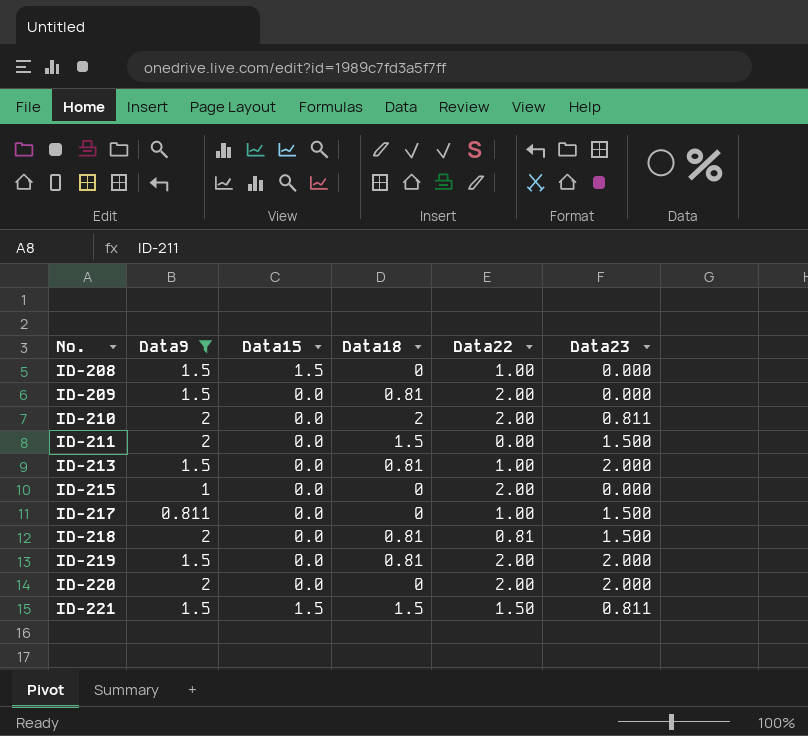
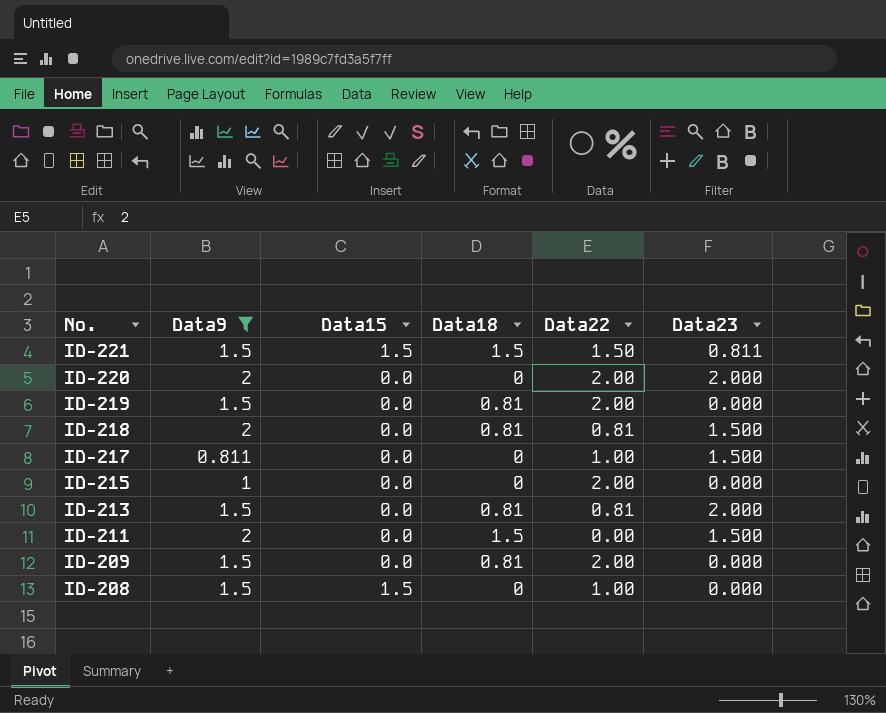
row order: No. ascending -> No. descending
row ID-210: 2 | 0.0 | 2 | 2.00 | 0.811 -> none
ID-219 | Data23: 2.000 -> 0.000
ID-213 | Data22: 1.00 -> 0.81

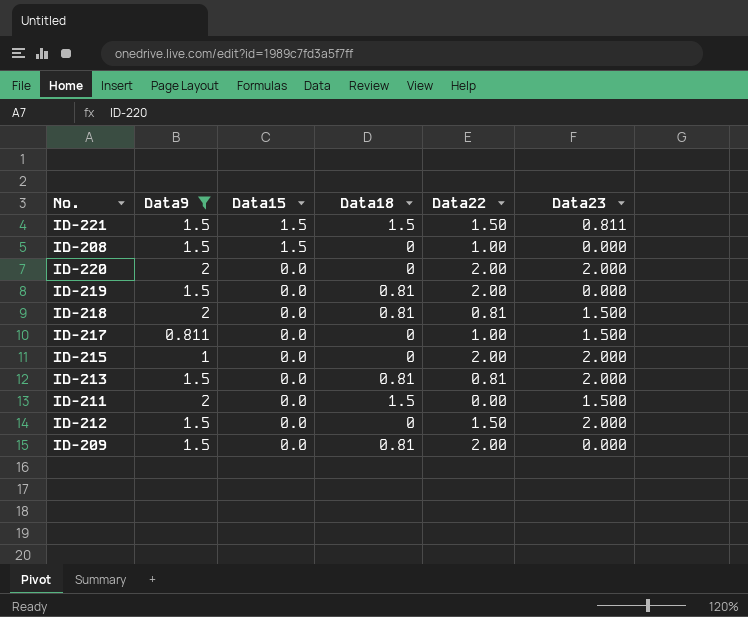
row order: No. descending -> Data15 descending
ID-215 | Data23: 0.000 -> 2.000
row ID-212: none -> 1.5 | 0.0 | 0 | 1.50 | 2.000

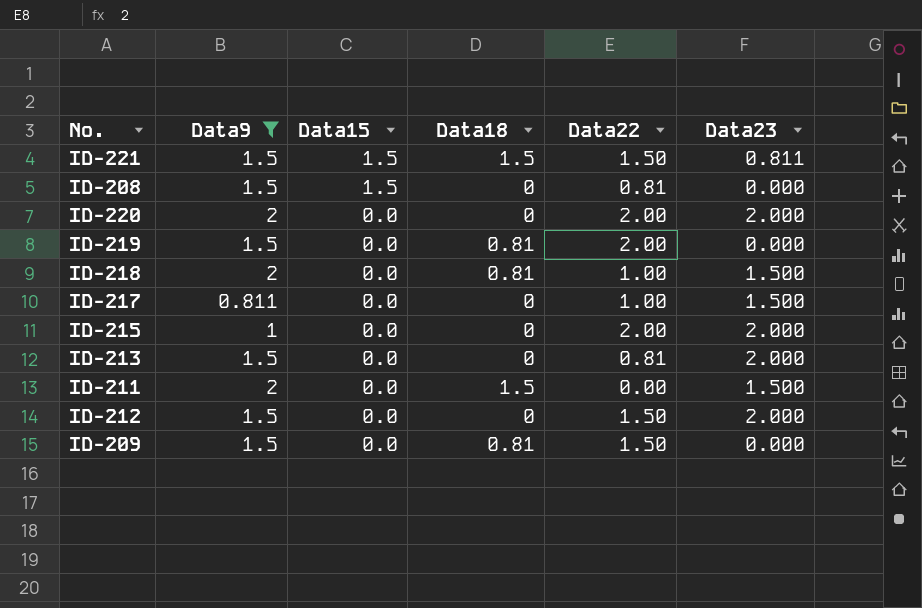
ID-208 | Data22: 1.00 -> 0.81
ID-218 | Data22: 0.81 -> 1.00
ID-213 | Data18: 0.81 -> 0
ID-209 | Data22: 2.00 -> 1.50

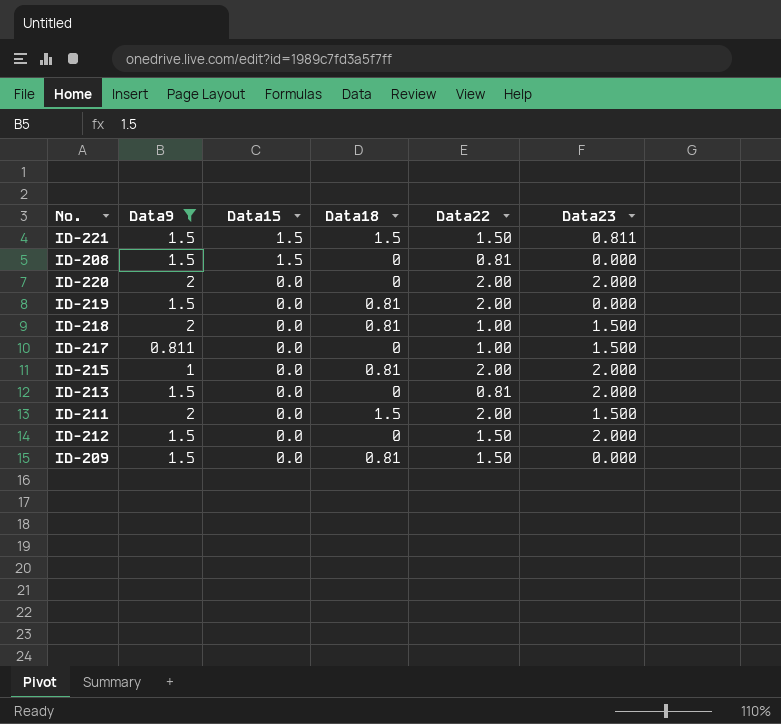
ID-215 | Data18: 0 -> 0.81
ID-211 | Data22: 0.00 -> 2.00

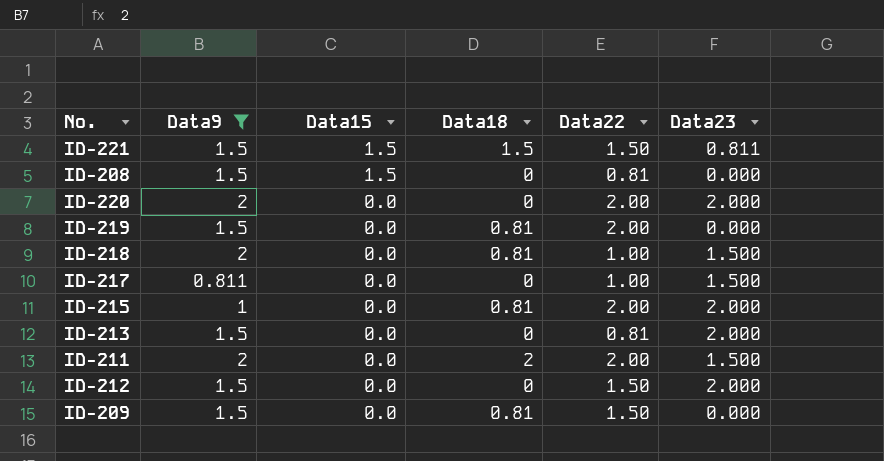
ID-211 | Data18: 1.5 -> 2

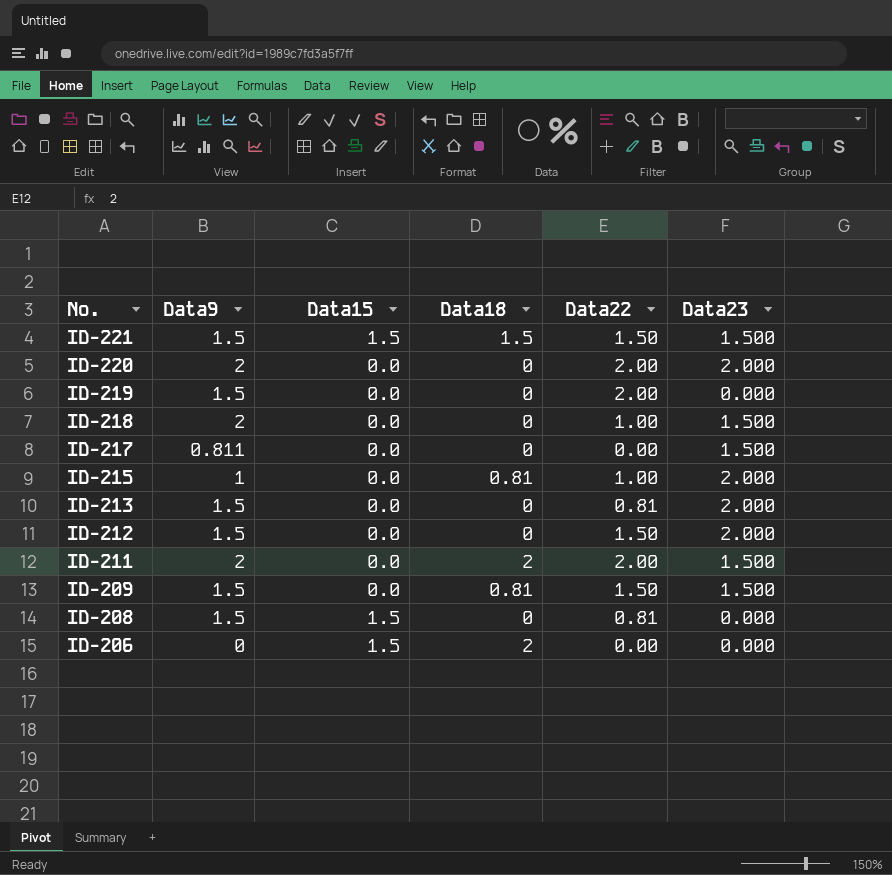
filter: Data9 != 0 -> none
row order: Data15 descending -> No. descending
ID-221 | Data23: 0.811 -> 1.500
ID-219 | Data18: 0.81 -> 0
ID-218 | Data18: 0.81 -> 0
ID-217 | Data22: 1.00 -> 0.00
ID-215 | Data22: 2.00 -> 1.00
ID-209 | Data23: 0.000 -> 1.500

